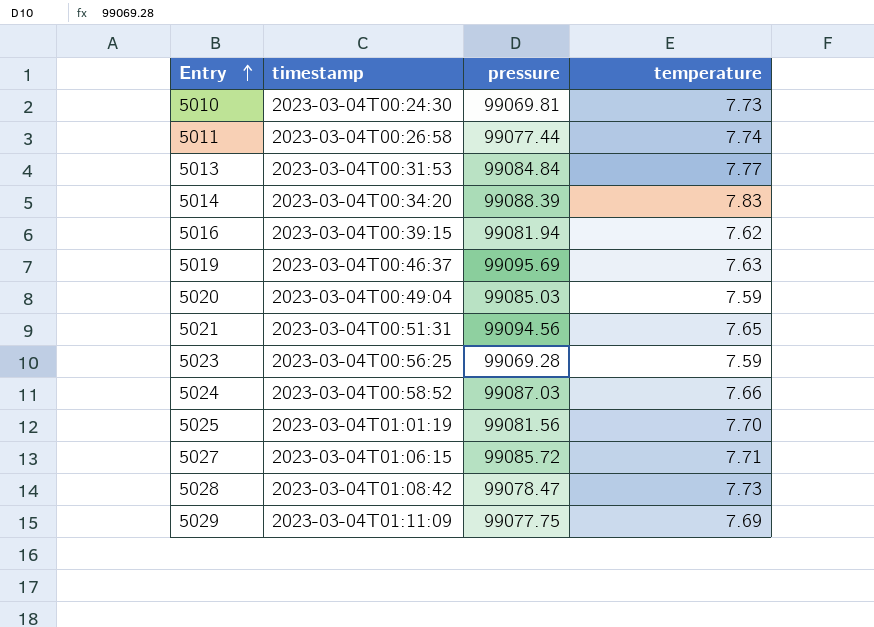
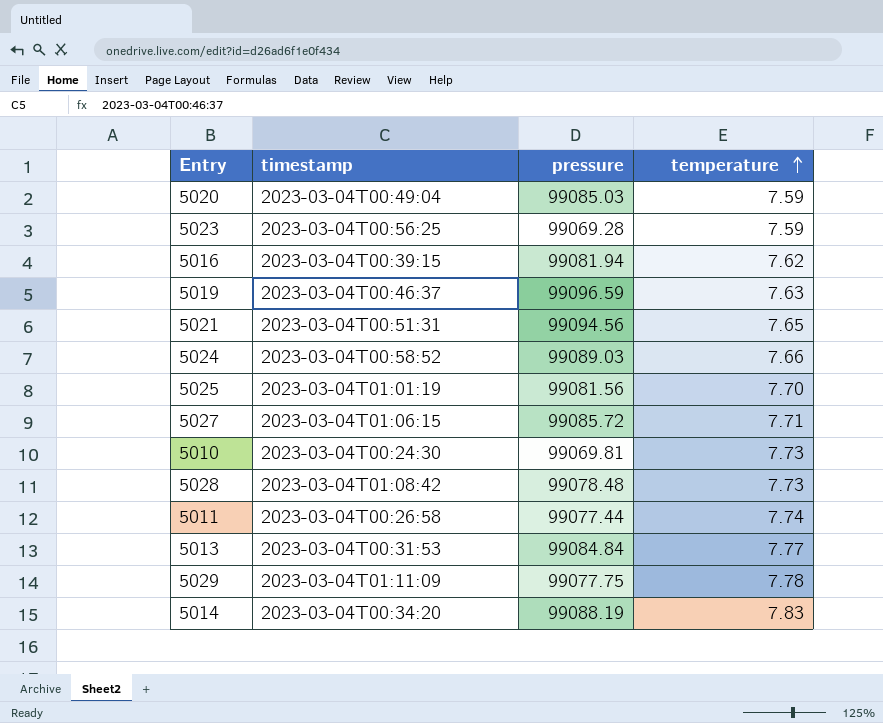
row order: Entry ascending -> temperature ascending
5019 | pressure: 99095.69 -> 99096.59
5024 | pressure: 99087.03 -> 99089.03
5028 | pressure: 99078.47 -> 99078.48
5029 | temperature: 7.69 -> 7.78
5014 | pressure: 99088.39 -> 99088.19

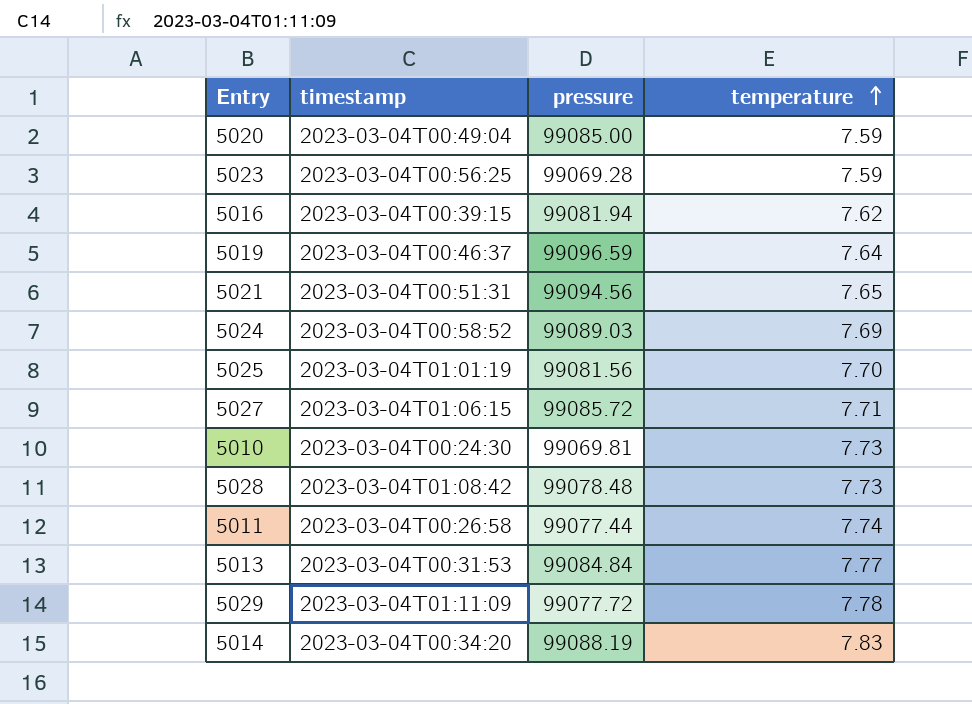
5020 | pressure: 99085.03 -> 99085.00
5019 | temperature: 7.63 -> 7.64
5024 | temperature: 7.66 -> 7.69
5029 | pressure: 99077.75 -> 99077.72

